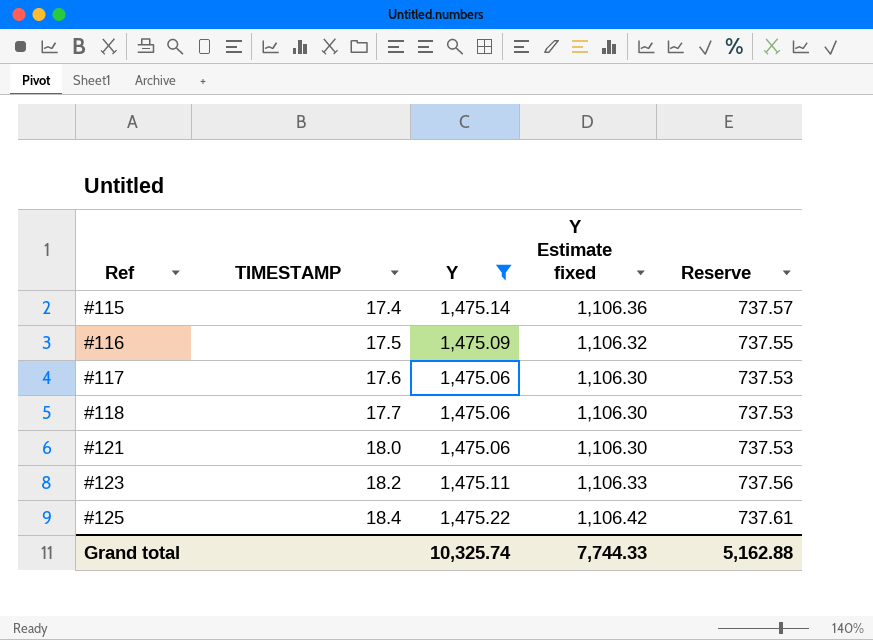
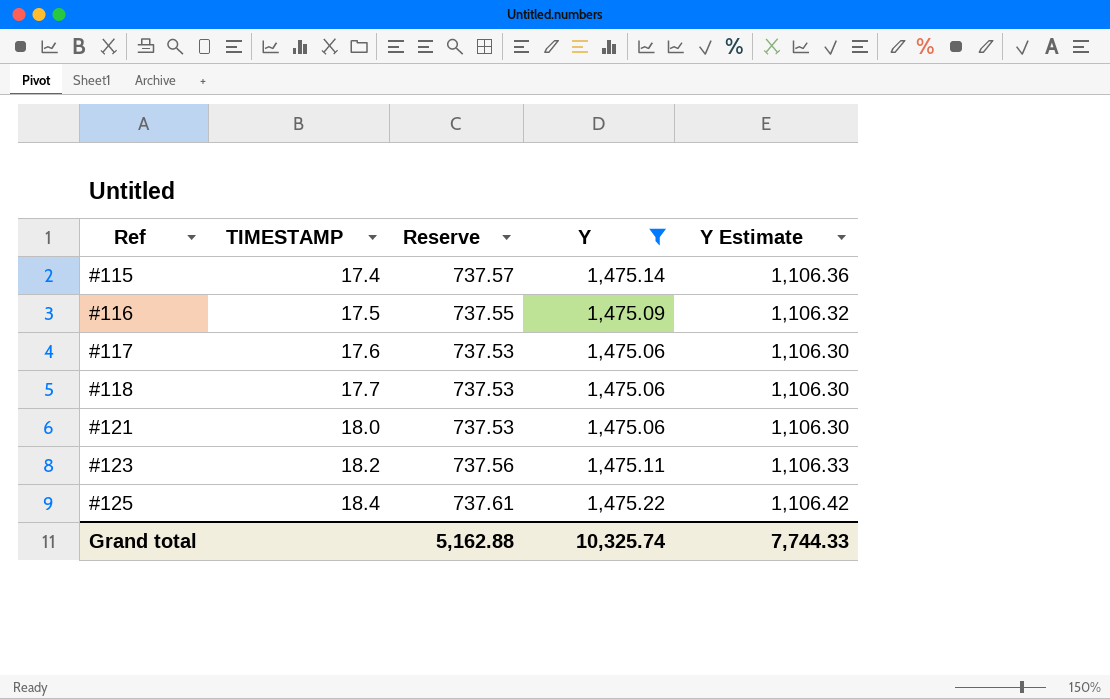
column Reserve | position: 5 -> 3
column name: Y Estimate fixed -> Y Estimate

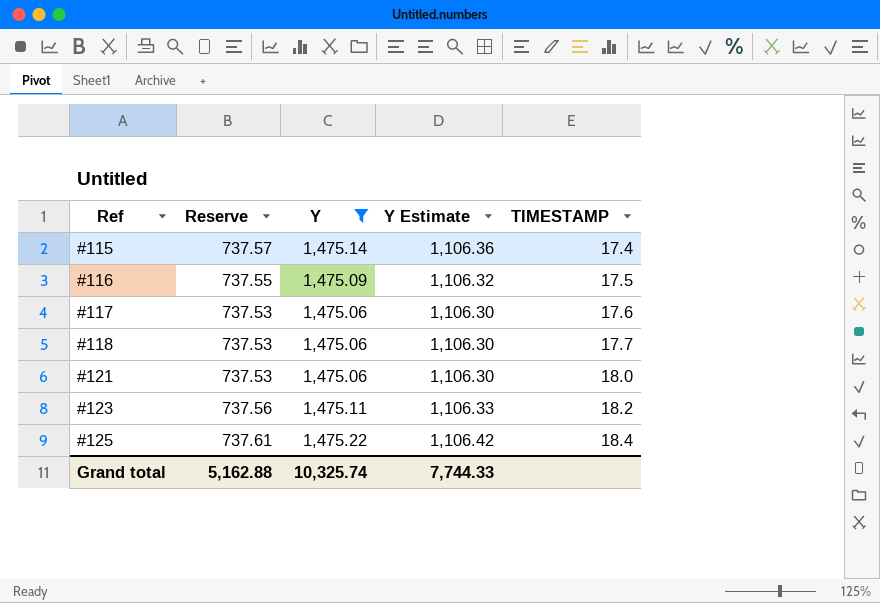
column TIMESTAMP | position: 2 -> 5

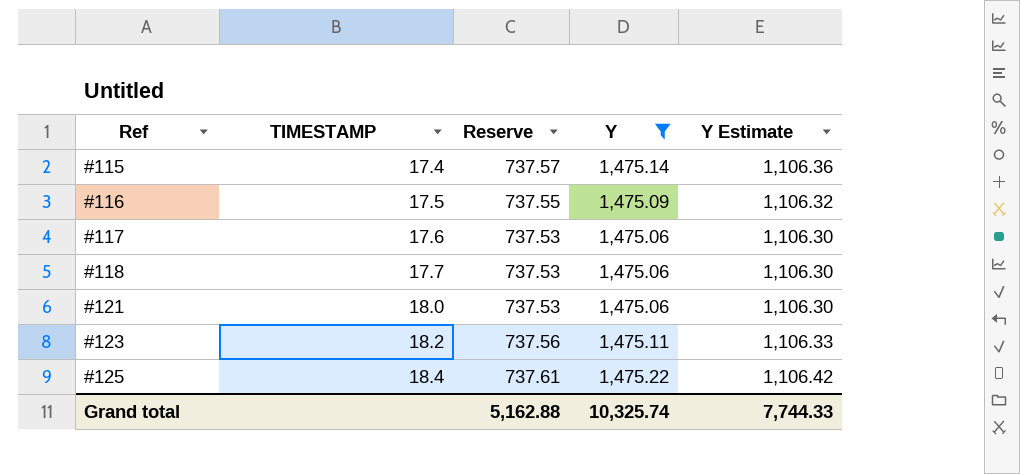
column TIMESTAMP | position: 5 -> 2

